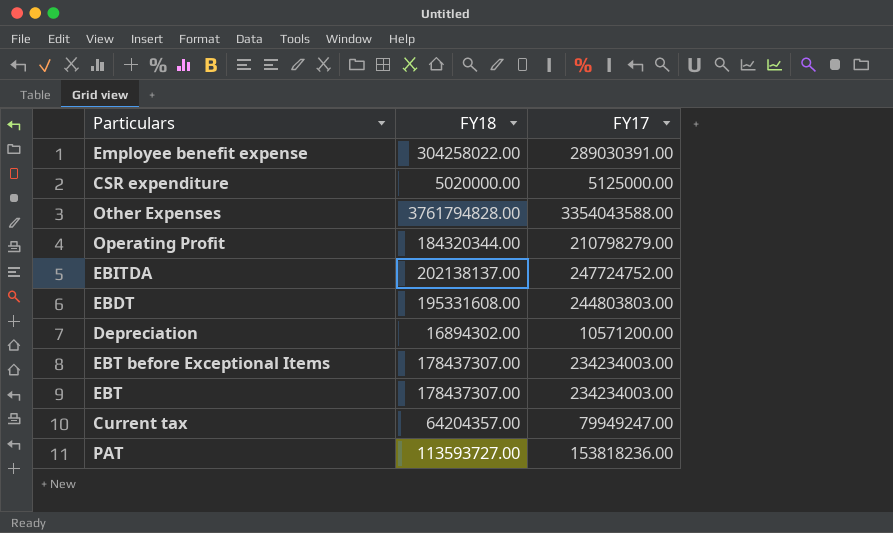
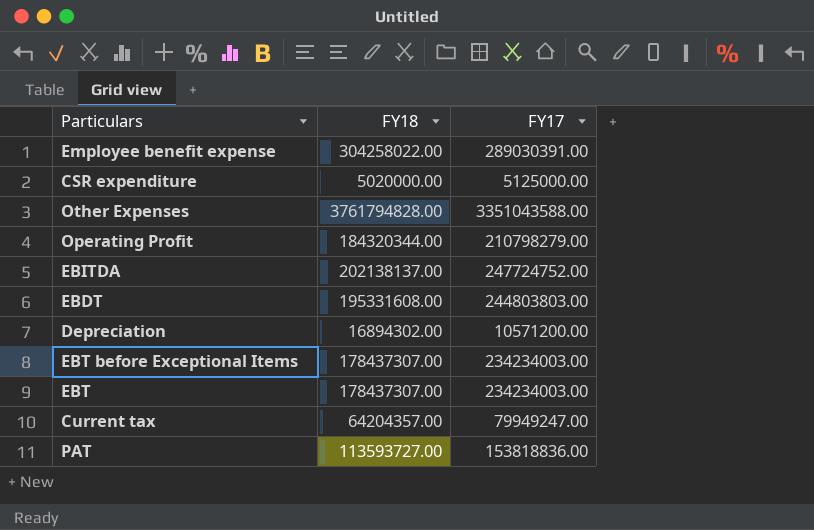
Other Expenses | FY17: 3354043588.00 -> 3351043588.00
PAT | FY17: 153818236.00 -> 153818836.00

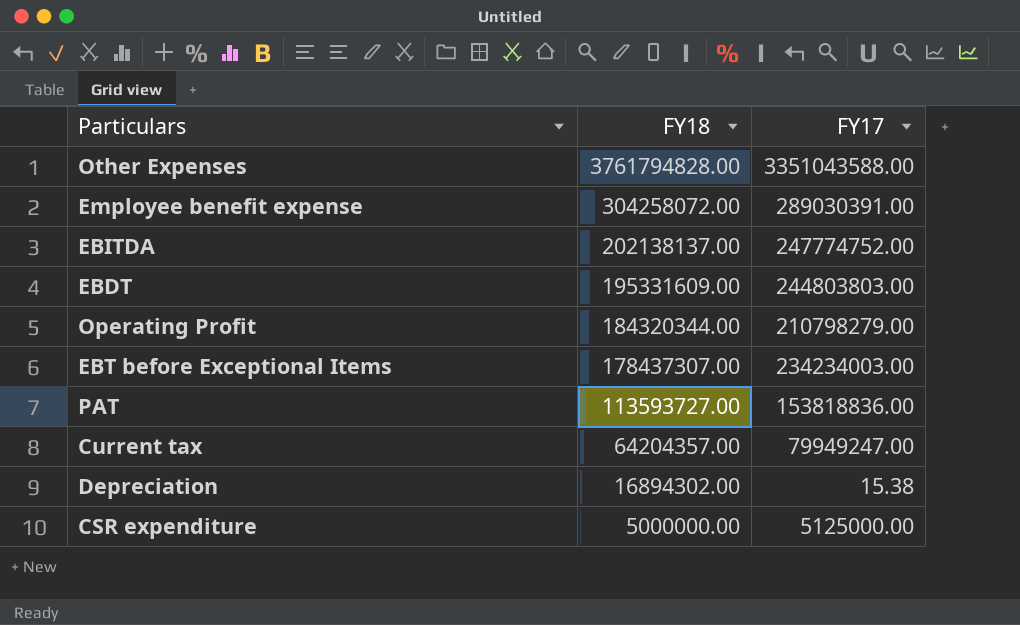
row order: none -> FY18 descending
row EBT: 178437307.00 | 234234003.00 -> none
Employee benefit expense | FY18: 304258022.00 -> 304258072.00
EBITDA | FY17: 247724752.00 -> 247774752.00
EBDT | FY18: 195331608.00 -> 195331609.00
Depreciation | FY17: 10571200.00 -> 15.38
CSR expenditure | FY18: 5020000.00 -> 5000000.00

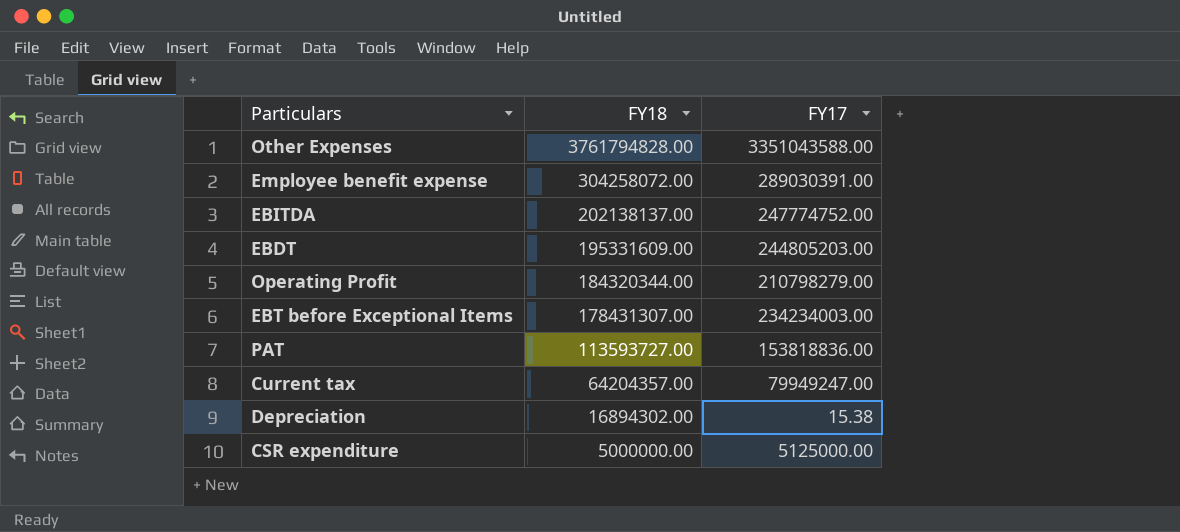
EBDT | FY17: 244803803.00 -> 244805203.00
EBT before Exceptional Items | FY18: 178437307.00 -> 178431307.00

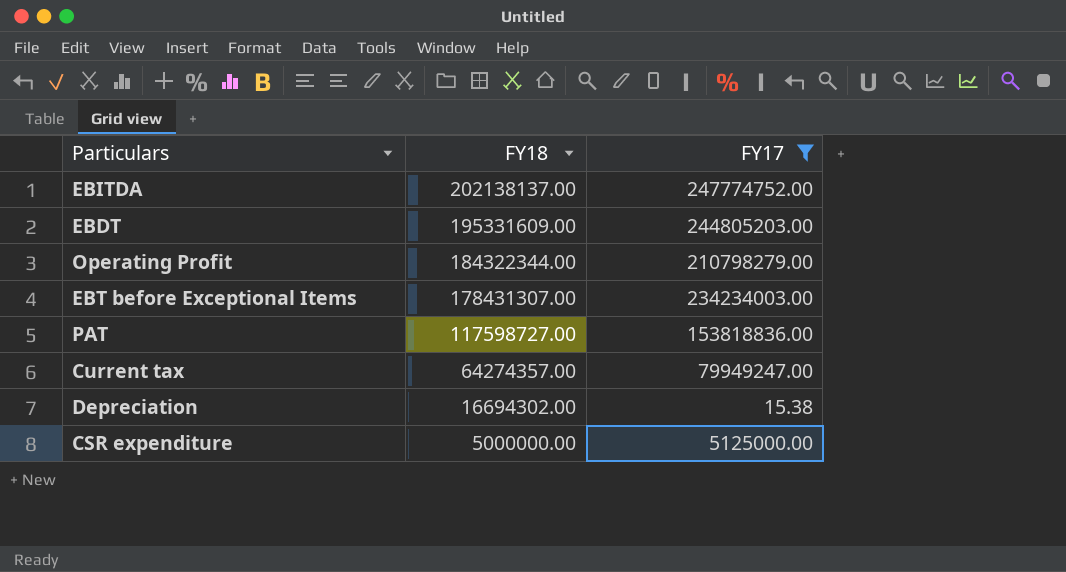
filter: none -> FY17 <= 247774752.00
Operating Profit | FY18: 184320344.00 -> 184322344.00
PAT | FY18: 113593727.00 -> 117598727.00
Current tax | FY18: 64204357.00 -> 64274357.00
Depreciation | FY18: 16894302.00 -> 16694302.00

